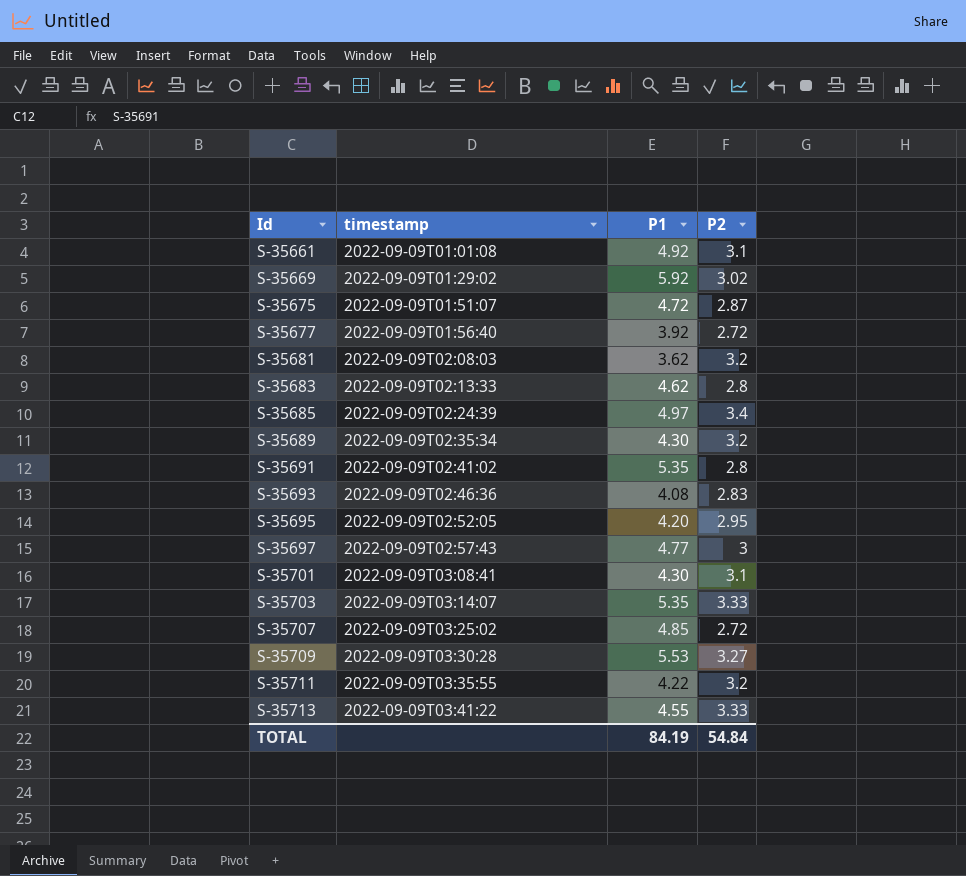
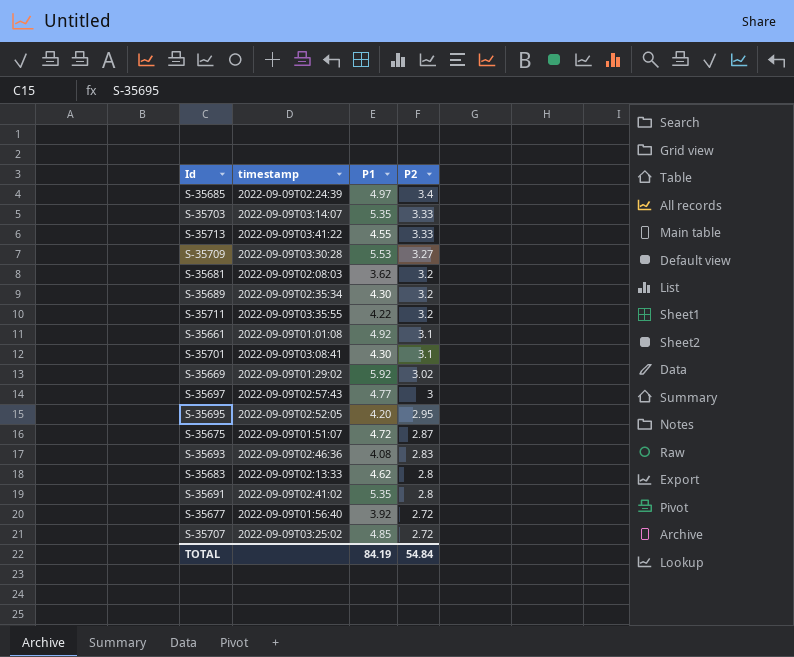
row order: Id ascending -> P2 descending

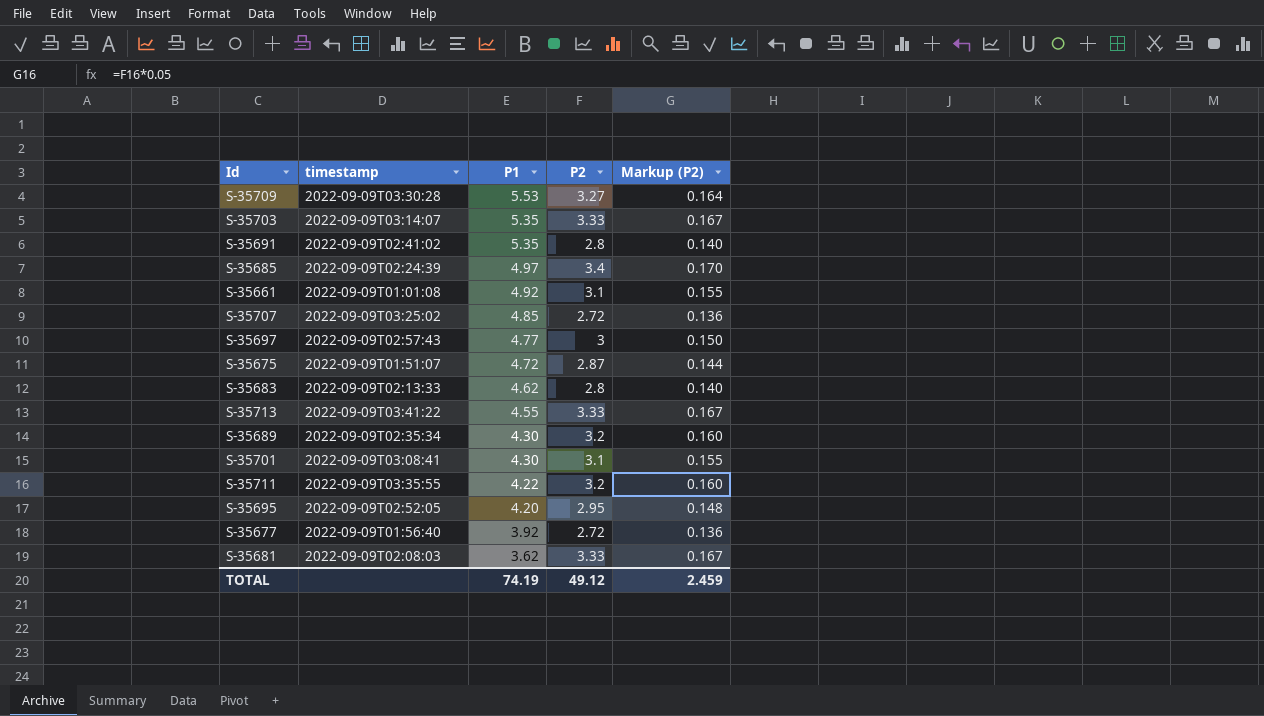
row order: P2 descending -> P1 descending
column Markup (P2) | formula: none -> [P2] * 0.05
row S-35669: 2022-09-09T01:29:02 | 5.92 | 3.02 -> none
row S-35693: 2022-09-09T02:46:36 | 4.08 | 2.83 -> none
S-35681 | P2: 3.2 -> 3.33
TOTAL | P1: 84.19 -> 74.19
TOTAL | P2: 54.84 -> 49.12

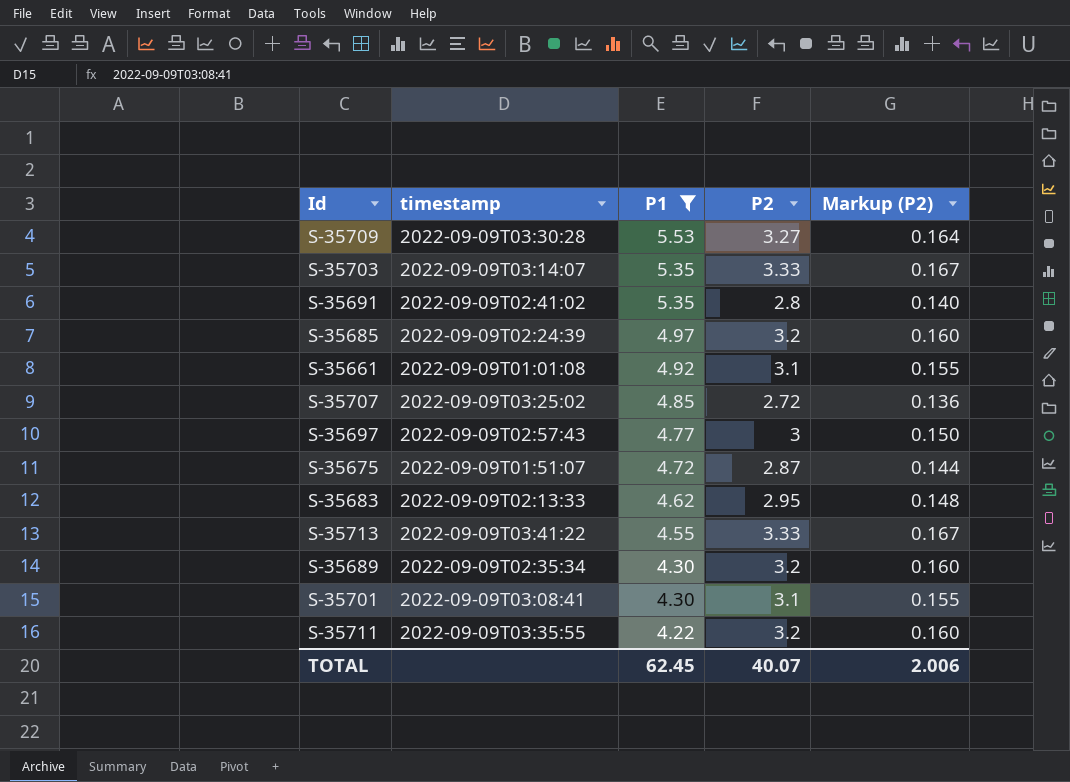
filter: none -> P1 >= 4.22
S-35685 | P2: 3.4 -> 3.2
S-35685 | Markup (P2): 0.170 -> 0.160
S-35683 | P2: 2.8 -> 2.95
S-35683 | Markup (P2): 0.140 -> 0.148
TOTAL | P1: 74.19 -> 62.45
TOTAL | P2: 49.12 -> 40.07
TOTAL | Markup (P2): 2.459 -> 2.006

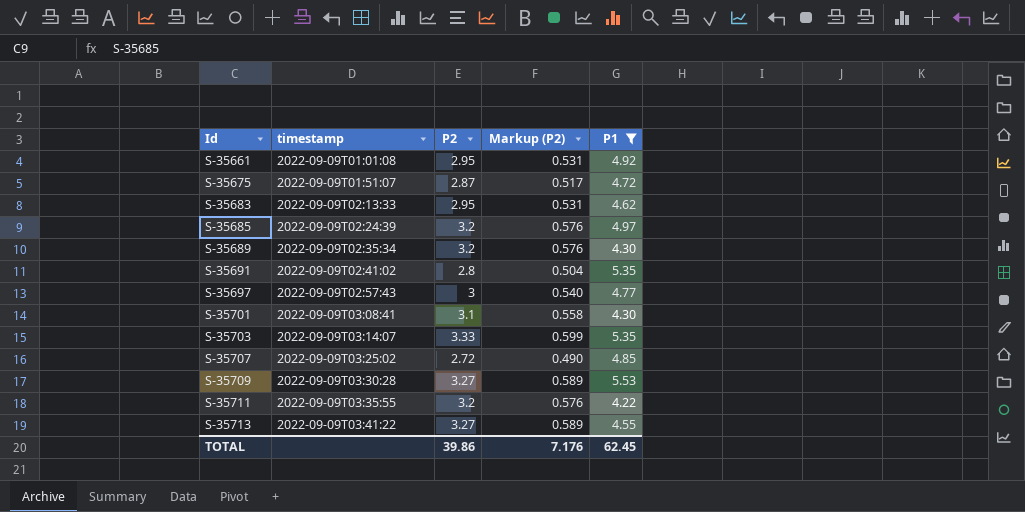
row order: P1 descending -> Id ascending
column Markup (P2) | formula: [P2] * 0.05 -> [P2] * 0.18
column P1 | position: 3 -> 5
S-35661 | P2: 3.1 -> 2.95
S-35713 | P2: 3.33 -> 3.27
TOTAL | P2: 40.07 -> 39.86
TOTAL | Markup (P2): 2.006 -> 7.176

